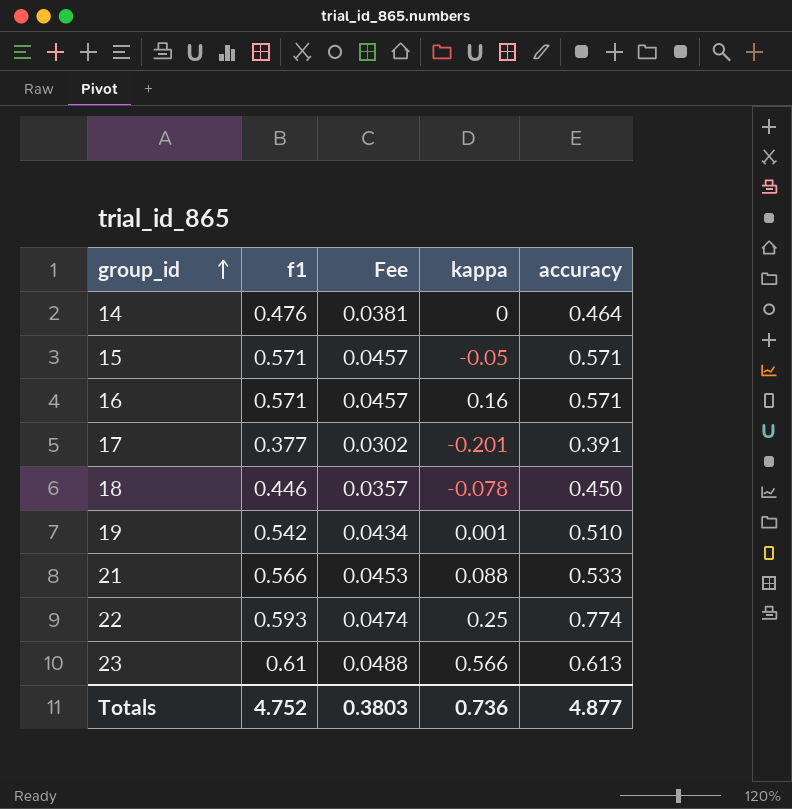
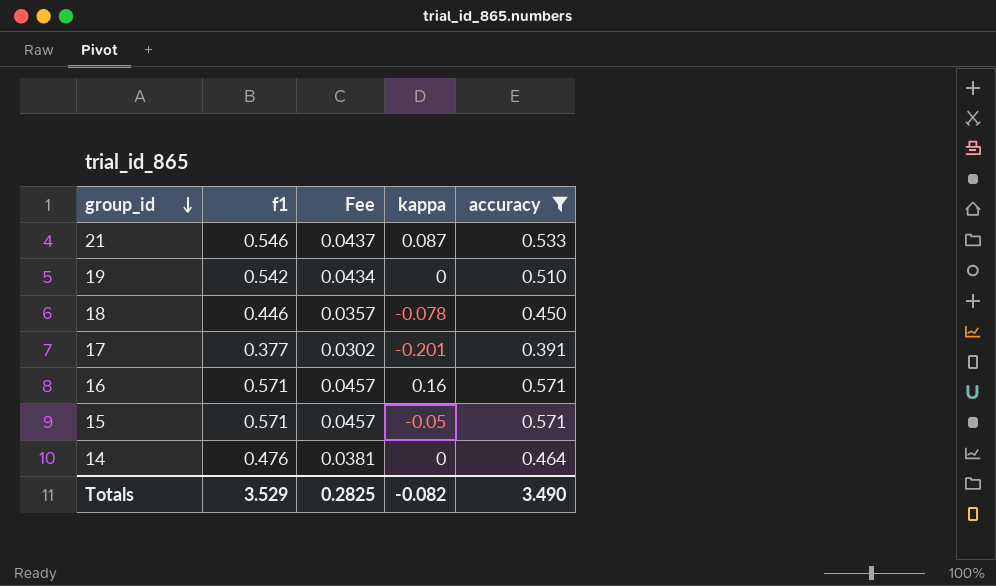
filter: none -> accuracy <= 0.571
row order: group_id ascending -> group_id descending
21 | f1: 0.566 -> 0.546
21 | Fee: 0.0453 -> 0.0437
21 | kappa: 0.088 -> 0.087
19 | kappa: 0.001 -> 0
Totals | f1: 4.752 -> 3.529
Totals | Fee: 0.3803 -> 0.2825
Totals | kappa: 0.736 -> -0.082
Totals | accuracy: 4.877 -> 3.490

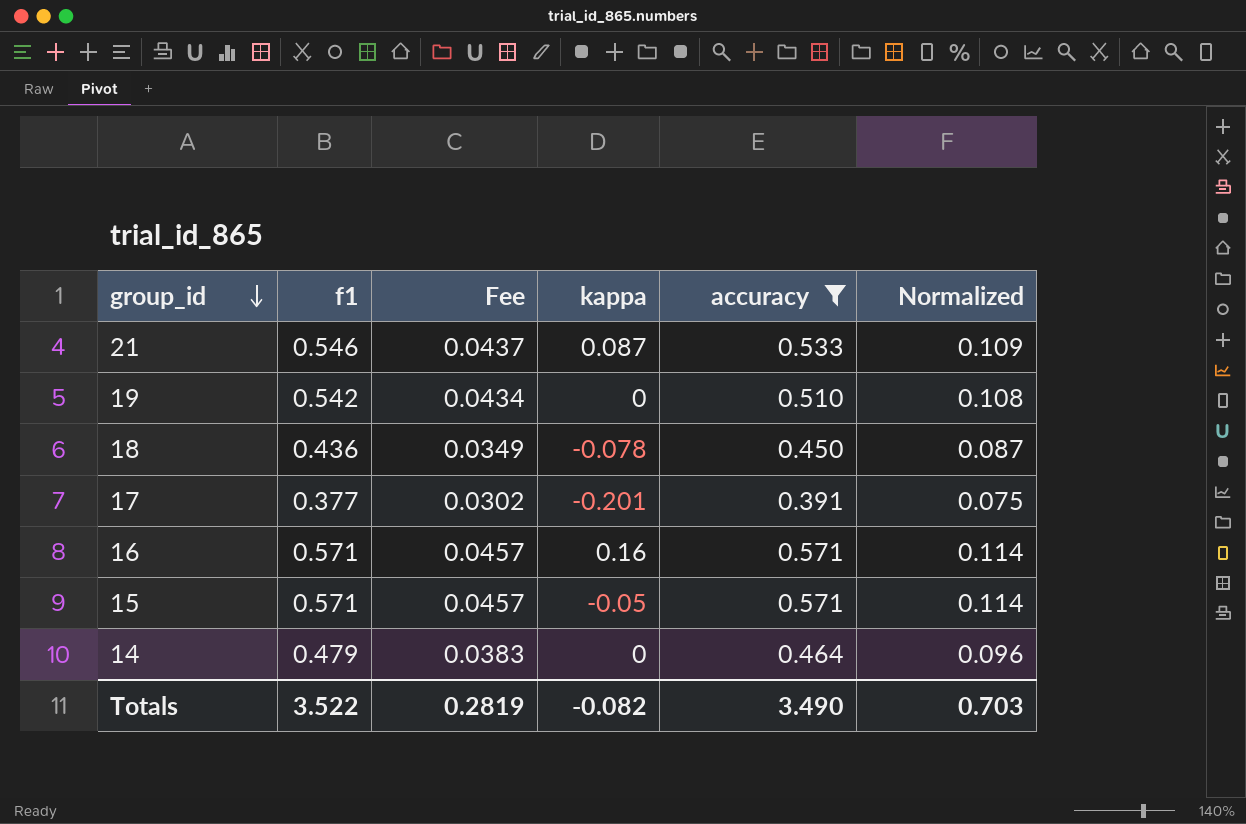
column Normalized | formula: none -> [f1] * 0.2
18 | f1: 0.446 -> 0.436
18 | Fee: 0.0357 -> 0.0349
14 | f1: 0.476 -> 0.479
14 | Fee: 0.0381 -> 0.0383
Totals | f1: 3.529 -> 3.522
Totals | Fee: 0.2825 -> 0.2819

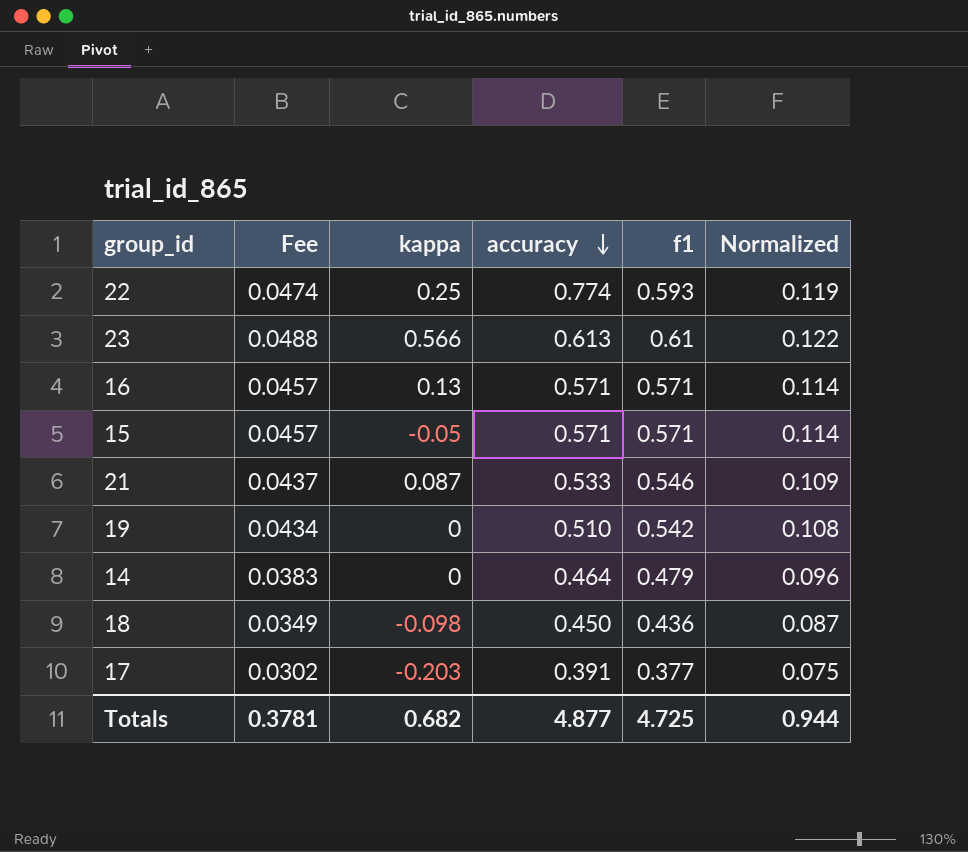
filter: accuracy <= 0.571 -> none
row order: group_id descending -> accuracy descending
column f1 | position: 2 -> 5
16 | kappa: 0.16 -> 0.13
18 | kappa: -0.078 -> -0.098
17 | kappa: -0.201 -> -0.203
Totals | Fee: 0.2819 -> 0.3781
Totals | kappa: -0.082 -> 0.682
Totals | accuracy: 3.490 -> 4.877
Totals | f1: 3.522 -> 4.725
Totals | Normalized: 0.703 -> 0.944

